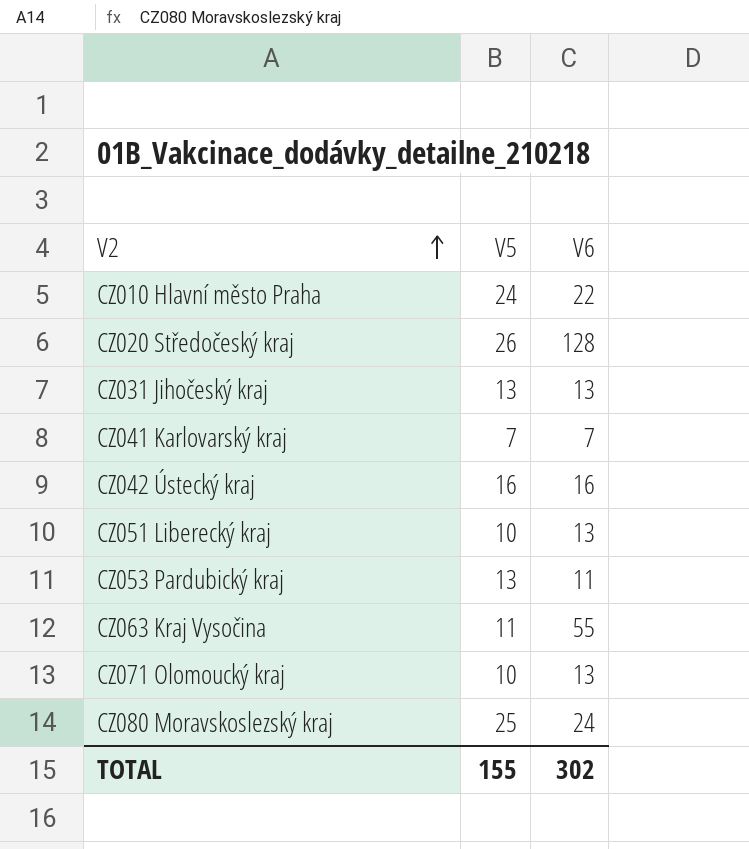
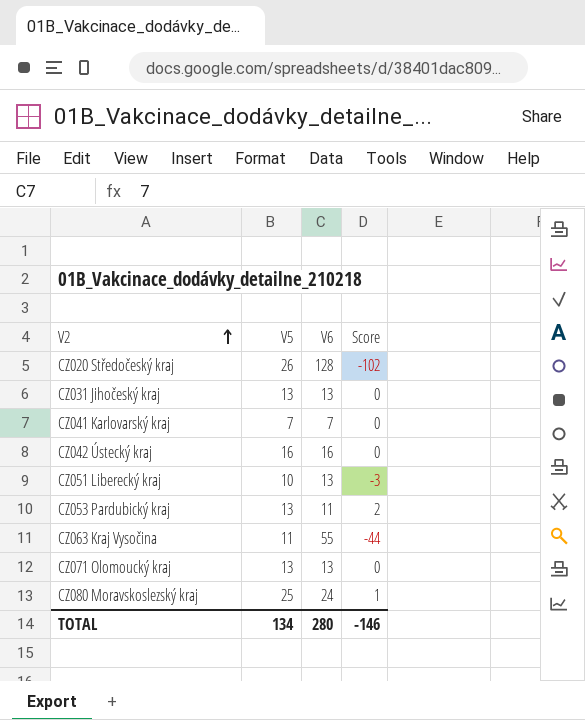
column Score | formula: none -> [V5] - [V6]
row CZ010 Hlavní město Praha: 24 | 22 -> none
CZ071 Olomoucký kraj | V5: 10 -> 13
TOTAL | V5: 155 -> 134
TOTAL | V6: 302 -> 280

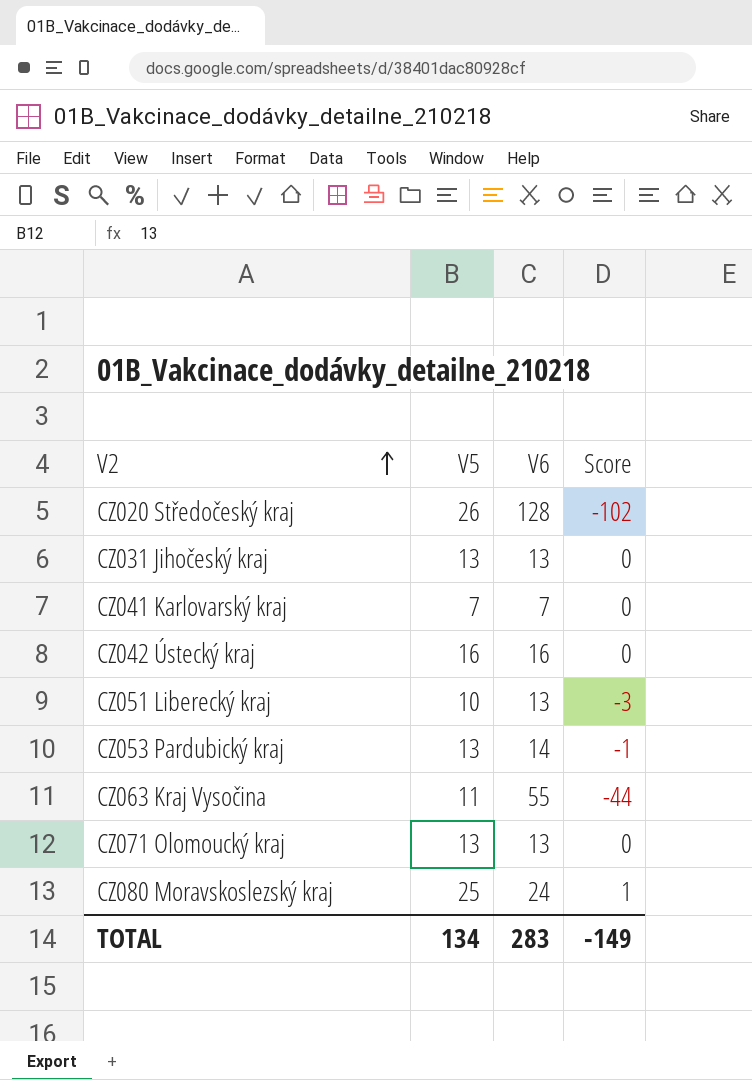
CZ053 Pardubický kraj | V6: 11 -> 14
CZ053 Pardubický kraj | Score: 2 -> -1
TOTAL | V6: 280 -> 283
TOTAL | Score: -146 -> -149

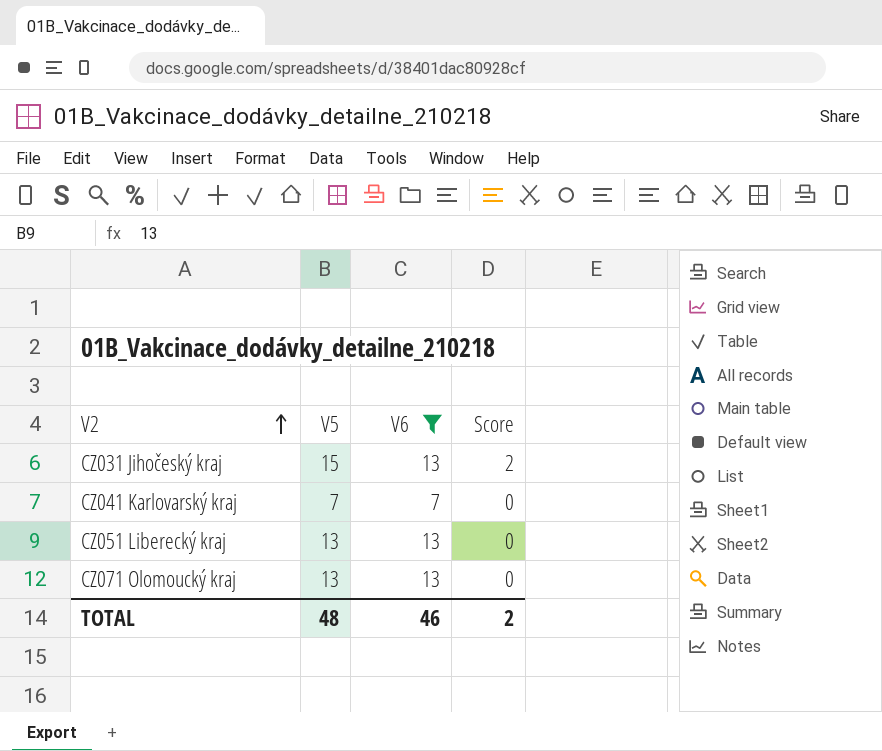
filter: none -> V6 <= 13
CZ031 Jihočeský kraj | V5: 13 -> 15
CZ031 Jihočeský kraj | Score: 0 -> 2
CZ051 Liberecký kraj | V5: 10 -> 13
CZ051 Liberecký kraj | Score: -3 -> 0
TOTAL | V5: 134 -> 48
TOTAL | V6: 283 -> 46
TOTAL | Score: -149 -> 2

